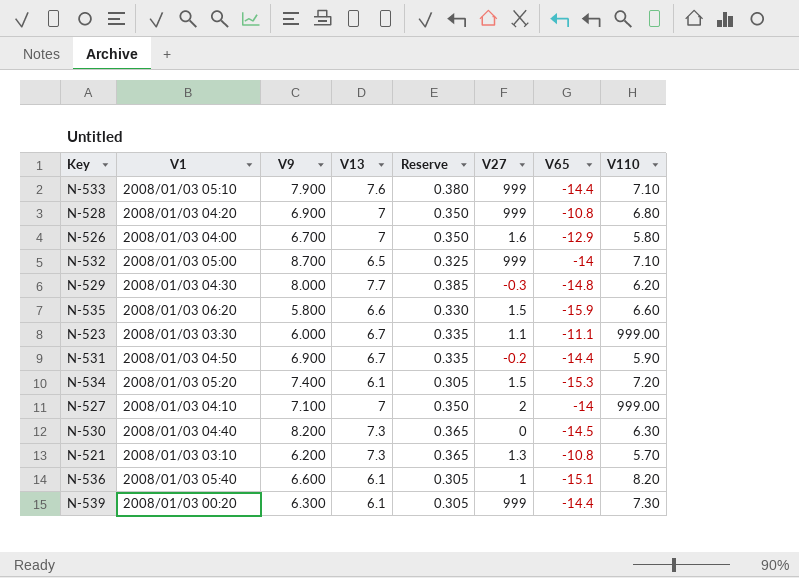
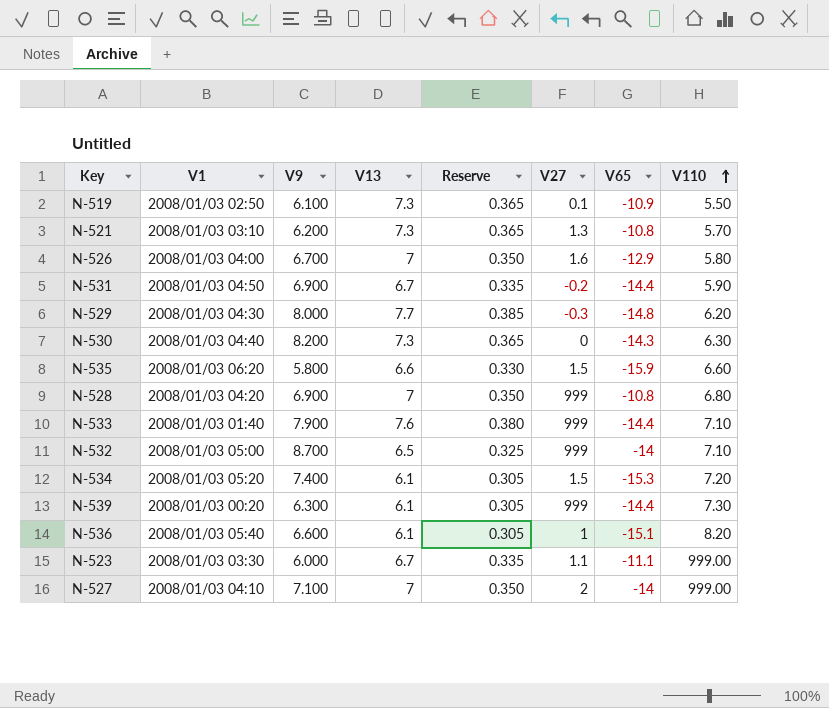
row order: none -> V110 ascending
row N-519: none -> 2008/01/03 02:50 | 6.100 | 7.3 | 0.365 | 0.1 | -10.9 | 5.50
N-530 | V65: -14.5 -> -14.3
N-533 | V1: 2008/01/03 05:10 -> 2008/01/03 01:40

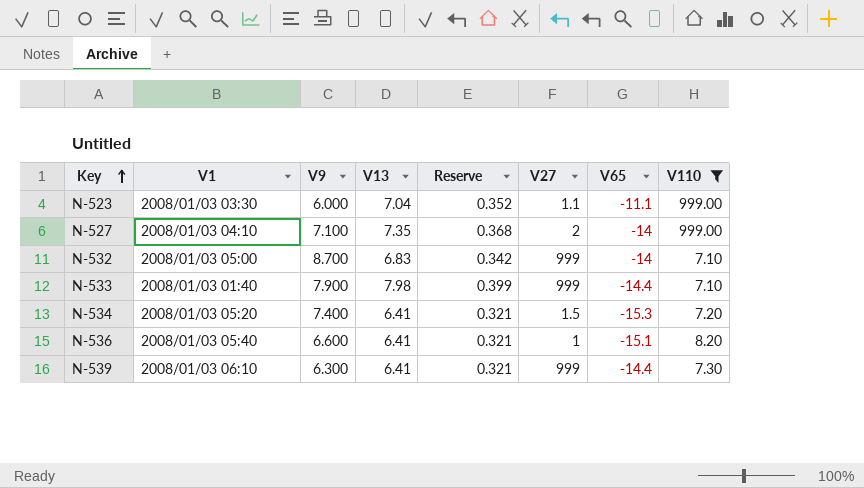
filter: none -> V110 >= 7.10
row order: V110 ascending -> Key ascending
N-523 | V13: 6.7 -> 7.04
N-523 | Reserve: 0.335 -> 0.352
N-527 | V13: 7 -> 7.35
N-527 | Reserve: 0.350 -> 0.368
N-532 | V13: 6.5 -> 6.83
N-532 | Reserve: 0.325 -> 0.342
N-533 | V13: 7.6 -> 7.98
N-533 | Reserve: 0.380 -> 0.399
N-534 | V13: 6.1 -> 6.41
N-534 | Reserve: 0.305 -> 0.321
N-536 | V13: 6.1 -> 6.41
N-536 | Reserve: 0.305 -> 0.321
N-539 | V1: 2008/01/03 00:20 -> 2008/01/03 06:10
N-539 | V13: 6.1 -> 6.41
N-539 | Reserve: 0.305 -> 0.321

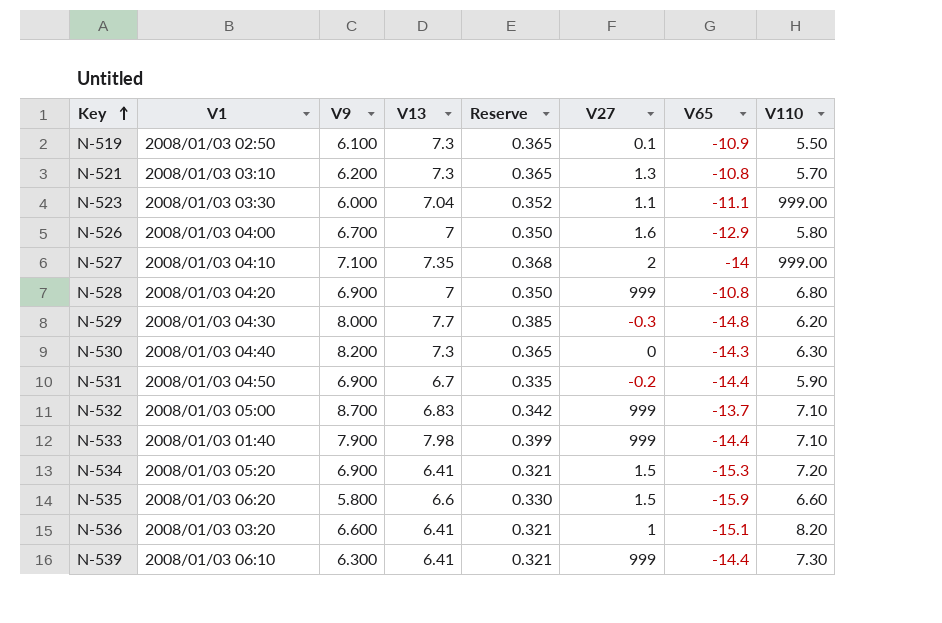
filter: V110 >= 7.10 -> none
N-532 | V65: -14 -> -13.7
N-534 | V9: 7.400 -> 6.900
N-536 | V1: 2008/01/03 05:40 -> 2008/01/03 03:20

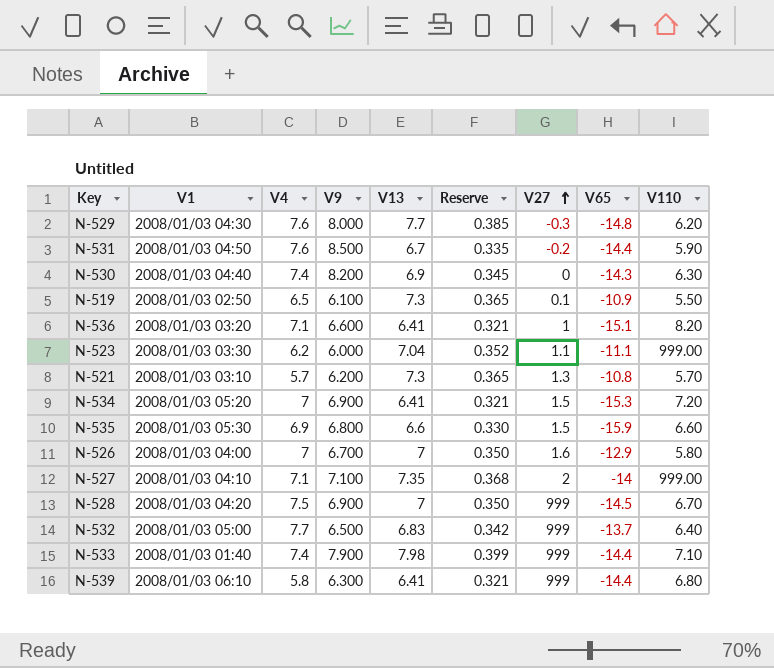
row order: Key ascending -> V27 ascending
column V4 | position: none -> 3
N-531 | V9: 6.900 -> 8.500
N-530 | V13: 7.3 -> 6.9
N-530 | Reserve: 0.365 -> 0.345
N-535 | V1: 2008/01/03 06:20 -> 2008/01/03 05:30
N-535 | V9: 5.800 -> 6.800
N-528 | V65: -10.8 -> -14.5
N-528 | V110: 6.80 -> 6.70
N-532 | V9: 8.700 -> 6.500
N-532 | V110: 7.10 -> 6.40
N-539 | V110: 7.30 -> 6.80

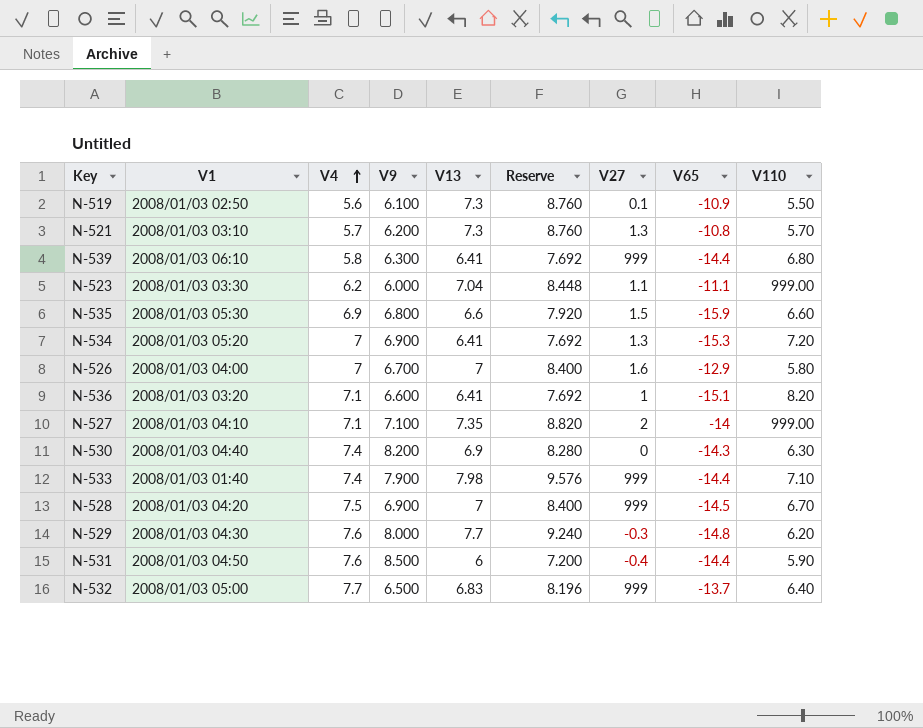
row order: V27 ascending -> V4 ascending
column Reserve | formula: [V13] * 0.05 -> [V13] * 1.2
N-519 | V4: 6.5 -> 5.6
N-534 | V27: 1.5 -> 1.3
N-531 | V13: 6.7 -> 6
N-531 | V27: -0.2 -> -0.4

